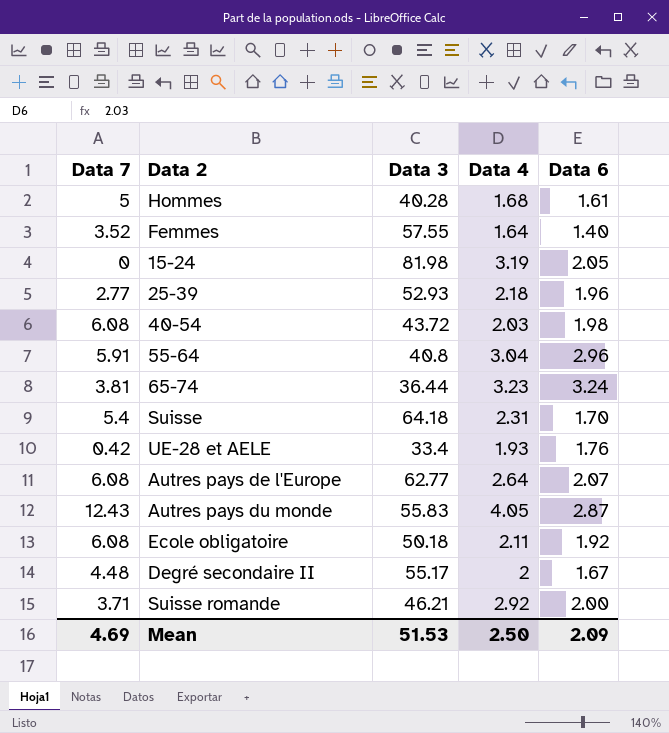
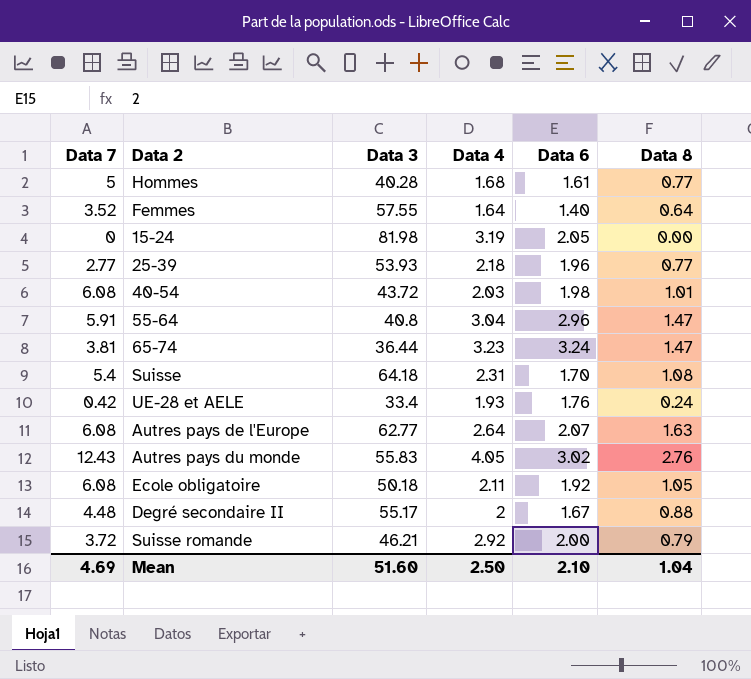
column Data 8 | position: none -> 6
25-39 | Data 3: 52.93 -> 53.93
Autres pays du monde | Data 6: 2.87 -> 3.02
Suisse romande | Data 7: 3.71 -> 3.72
Mean | Data 3: 51.53 -> 51.60
Mean | Data 6: 2.09 -> 2.10

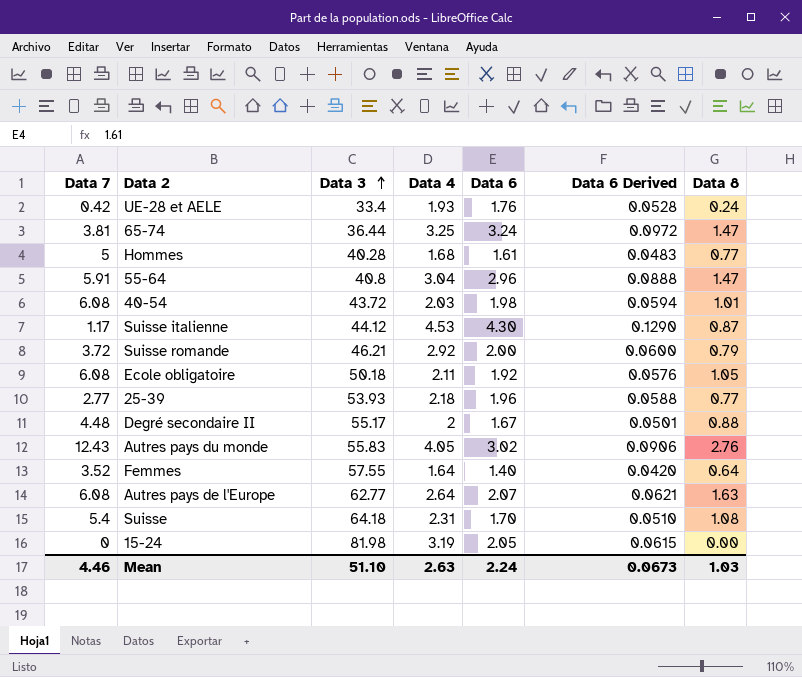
row order: none -> Data 3 ascending
column Data 6 Derived | formula: none -> [Data 6] * 0.03
65-74 | Data 4: 3.23 -> 3.25
row Suisse italienne: none -> 1.17 | 44.12 | 4.53 | 4.30 | 0.1290 | 0.87
Mean | Data 7: 4.69 -> 4.46
Mean | Data 3: 51.60 -> 51.10
Mean | Data 4: 2.50 -> 2.63
Mean | Data 6: 2.10 -> 2.24
Mean | Data 8: 1.04 -> 1.03

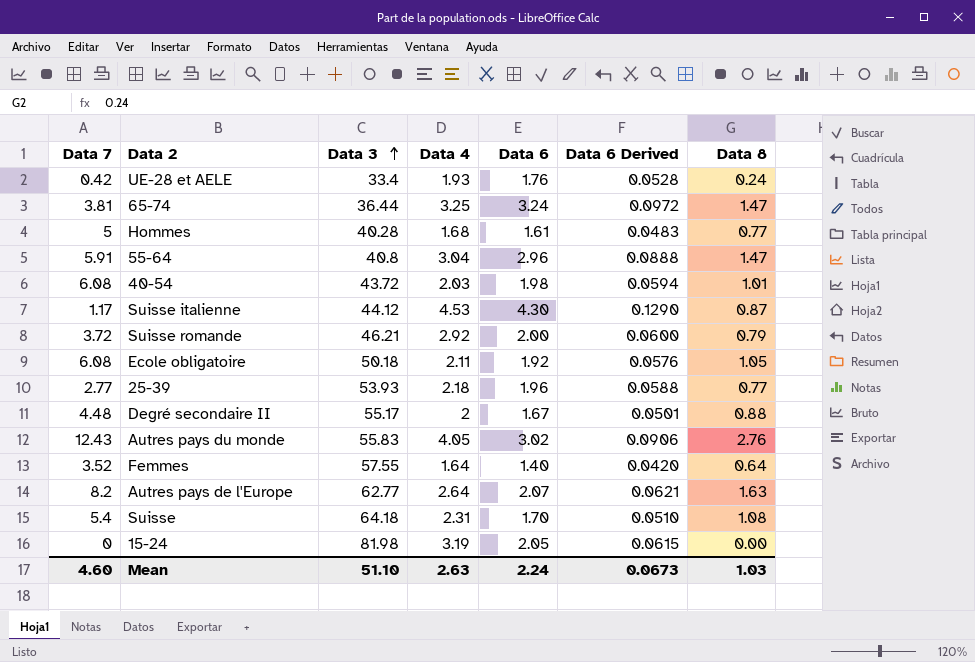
Autres pays de l'Europe | Data 7: 6.08 -> 8.2
Mean | Data 7: 4.46 -> 4.60

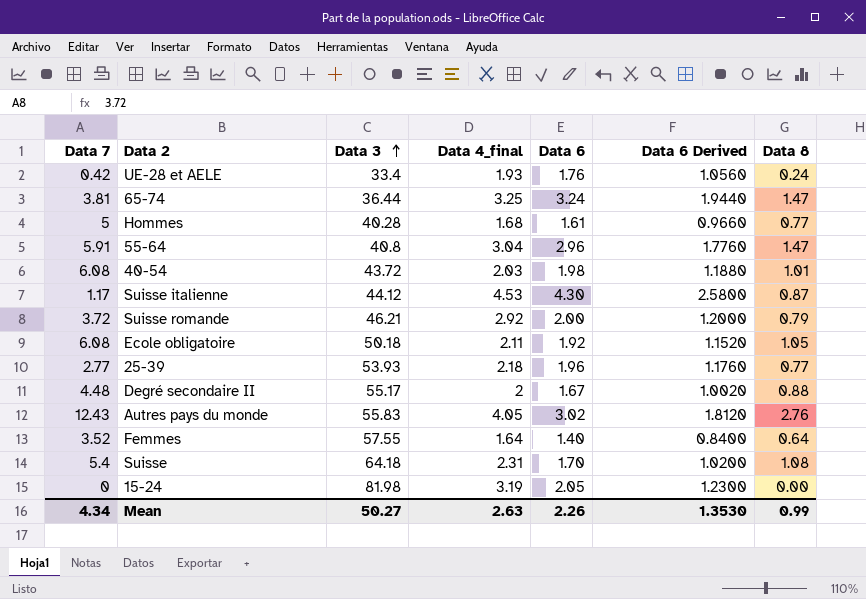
column name: Data 4 -> Data 4_final
column Data 6 Derived | formula: [Data 6] * 0.03 -> [Data 6] * 0.6
row Autres pays de l'Europe: 8.2 | 62.77 | 2.64 | 2.07 | 0.0621 | 1.63 -> none
Mean | Data 7: 4.60 -> 4.34
Mean | Data 3: 51.10 -> 50.27
Mean | Data 6: 2.24 -> 2.26
Mean | Data 6 Derived: 0.0673 -> 1.3530
Mean | Data 8: 1.03 -> 0.99

